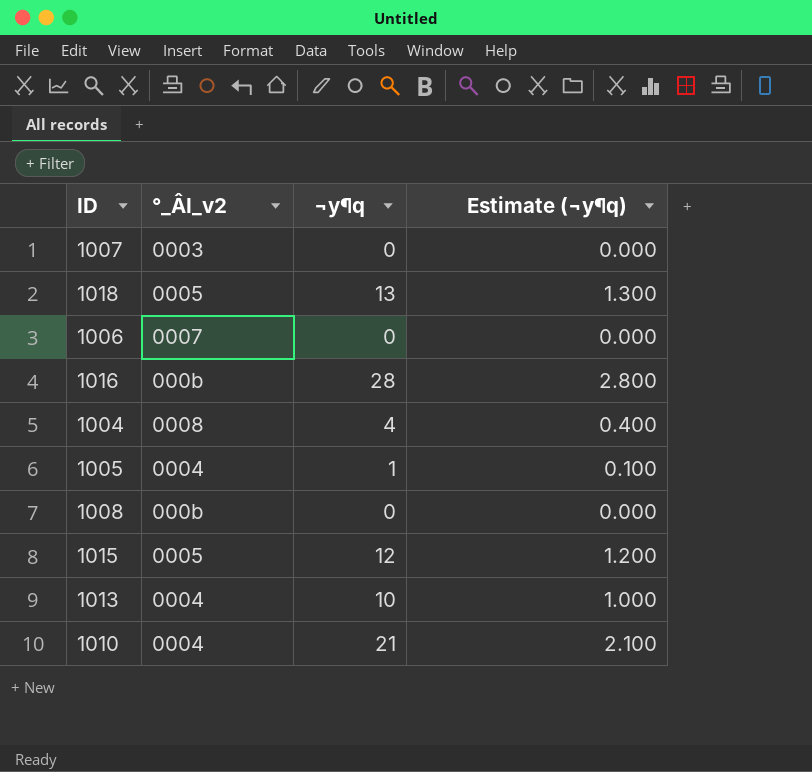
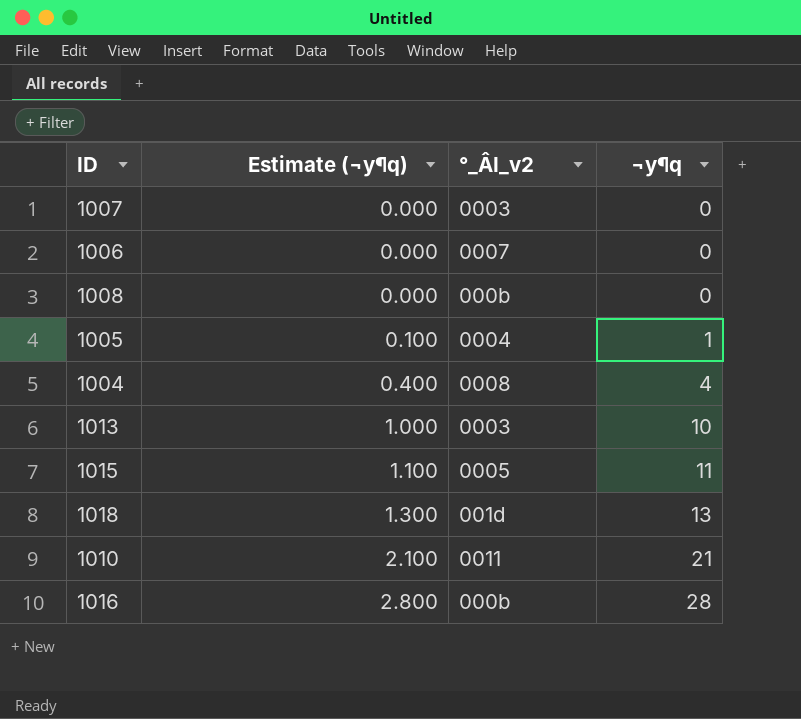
row order: none -> Estimate (¬y¶q) ascending
column Estimate (¬y¶q) | position: 4 -> 2
1013 | °_ÂI_v2: 0004 -> 0003
1015 | Estimate (¬y¶q): 1.200 -> 1.100
1015 | ¬y¶q: 12 -> 11
1018 | °_ÂI_v2: 0005 -> 001d
1010 | °_ÂI_v2: 0004 -> 0011

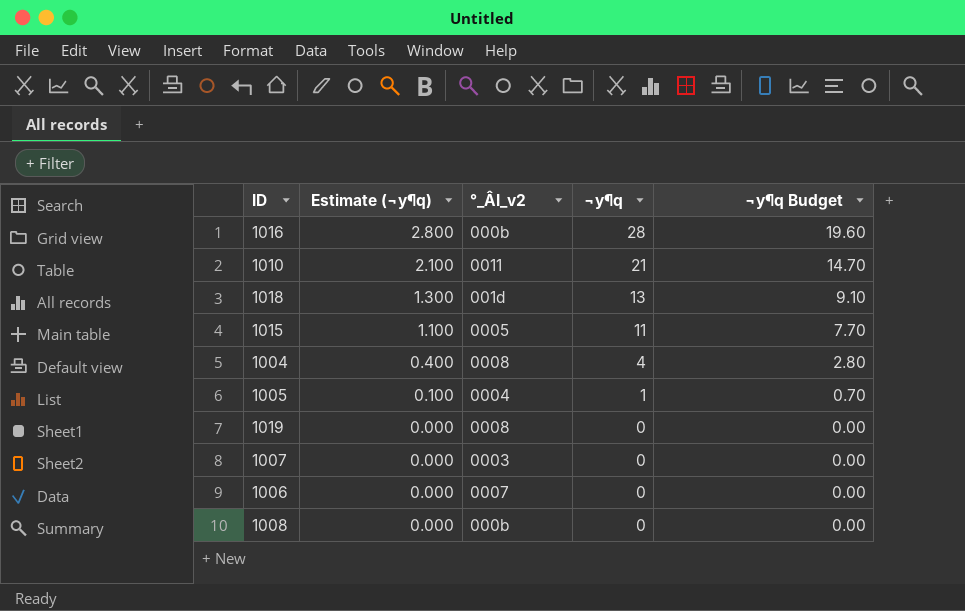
row order: Estimate (¬y¶q) ascending -> Estimate (¬y¶q) descending
column ¬y¶q Budget | formula: none -> [¬y¶q] * 0.7
row 1013: 1.000 | 0003 | 10 -> none
row 1019: none -> 0.000 | 0008 | 0 | 0.00

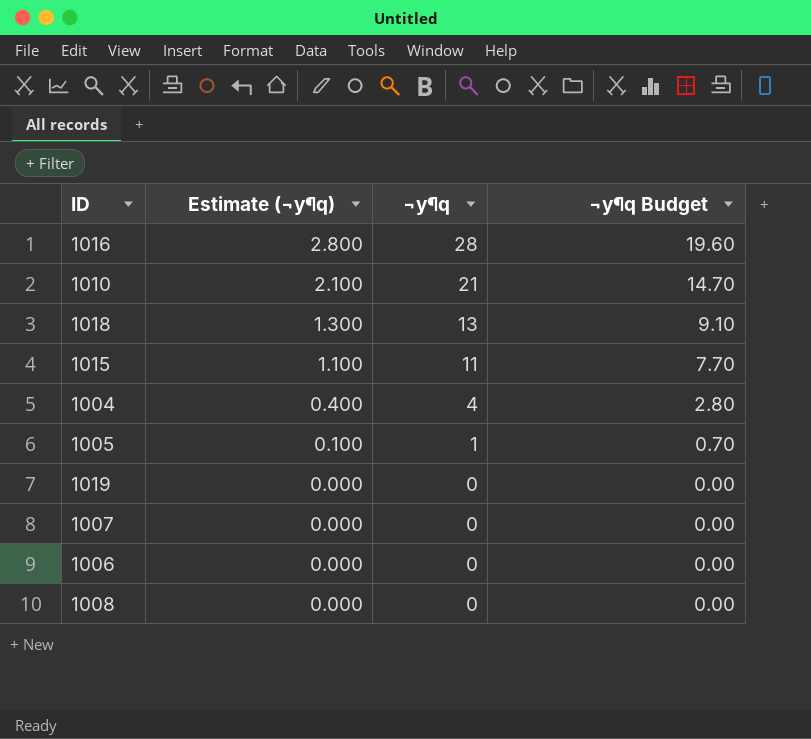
column °_ÂI_v2 | position: 3 -> none

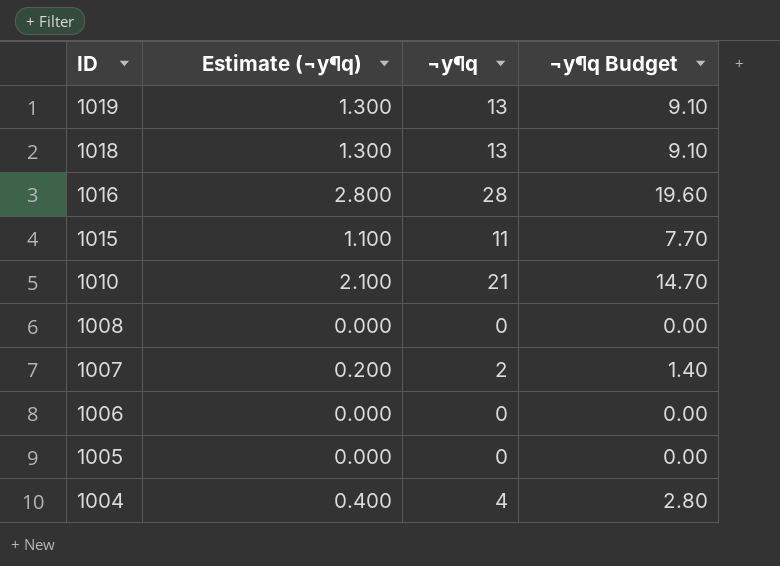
row order: Estimate (¬y¶q) descending -> ID descending
1019 | Estimate (¬y¶q): 0.000 -> 1.300
1019 | ¬y¶q: 0 -> 13
1019 | ¬y¶q Budget: 0.00 -> 9.10
1007 | Estimate (¬y¶q): 0.000 -> 0.200
1007 | ¬y¶q: 0 -> 2
1007 | ¬y¶q Budget: 0.00 -> 1.40
1005 | Estimate (¬y¶q): 0.100 -> 0.000
1005 | ¬y¶q: 1 -> 0
1005 | ¬y¶q Budget: 0.70 -> 0.00

